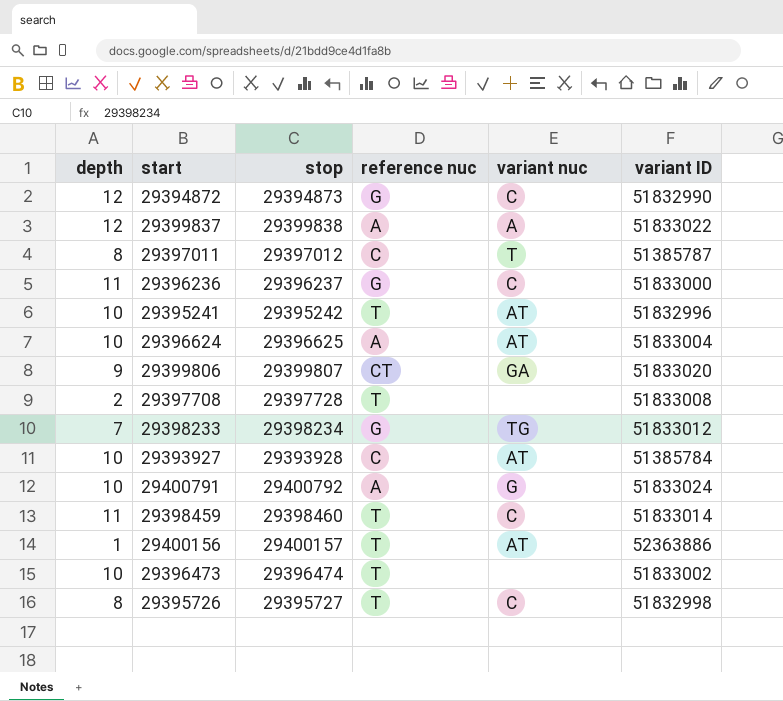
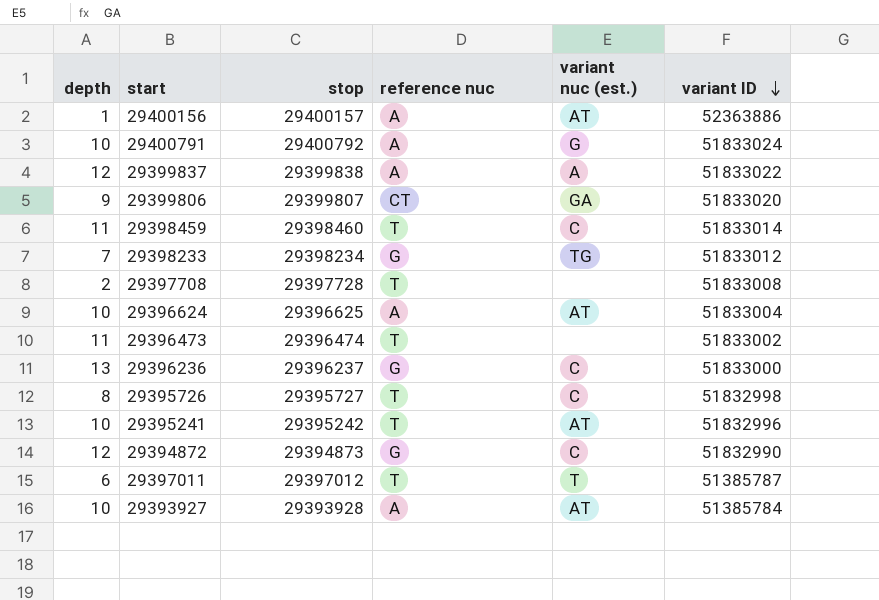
row order: none -> variant ID descending
column name: variant nuc -> variant nuc (est.)
29400156 | reference nuc: T -> A
29396473 | depth: 10 -> 11
29396236 | depth: 11 -> 13
29397011 | depth: 8 -> 6
29397011 | reference nuc: C -> T
29393927 | reference nuc: C -> A

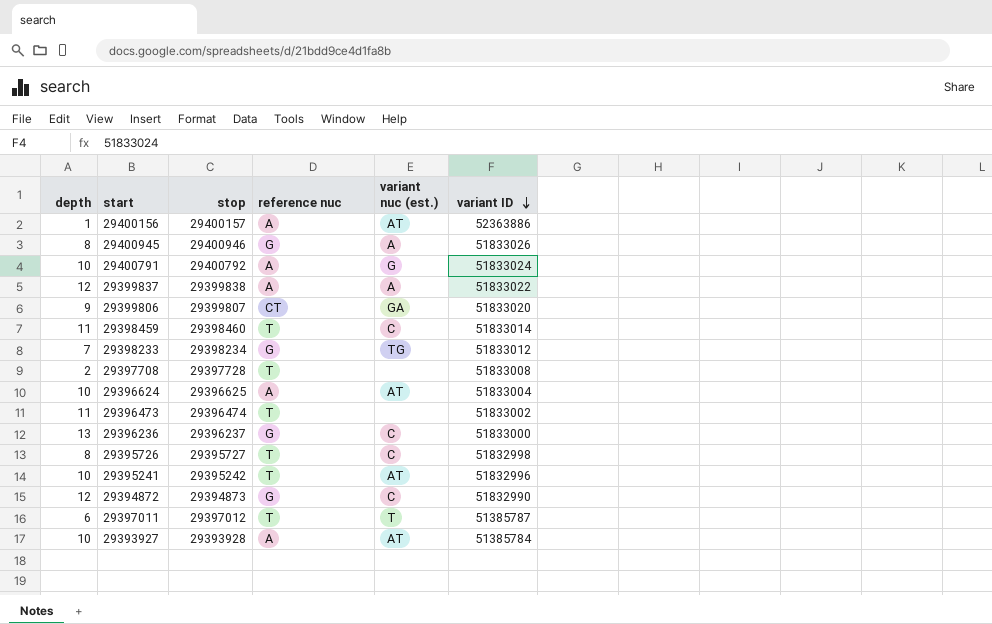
row 29400945: none -> 8 | 29400946 | G | A | 51833026

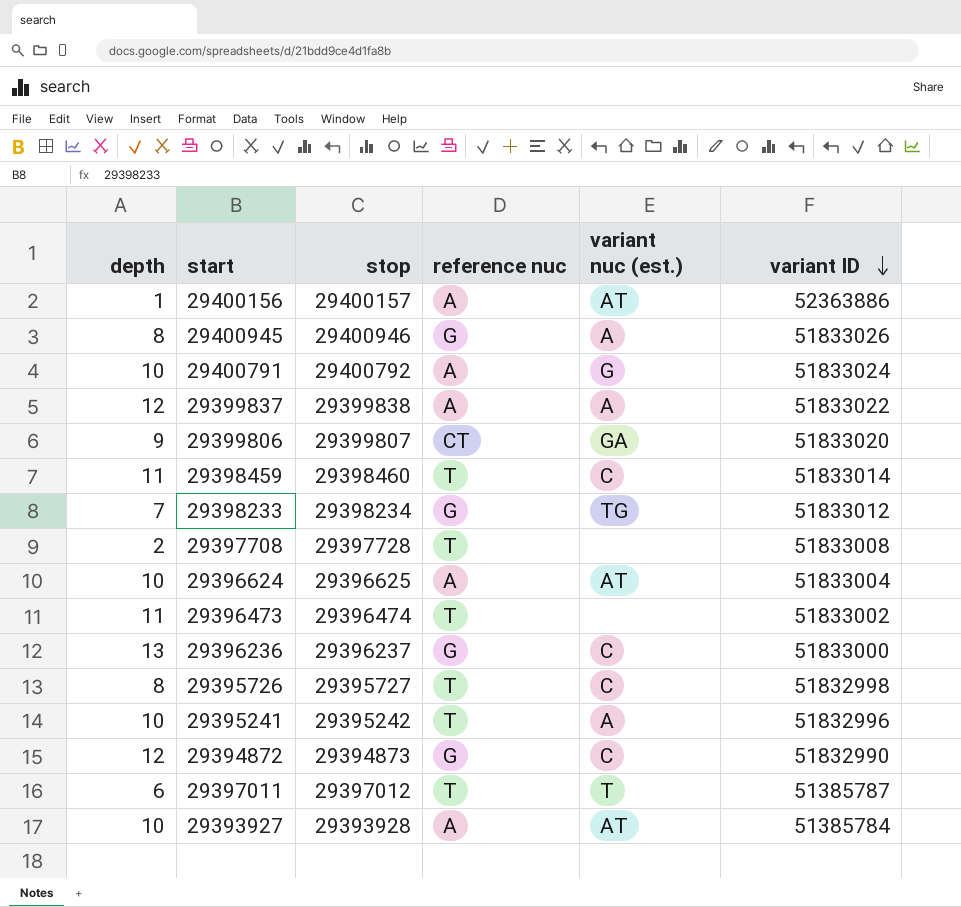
29395241 | variant nuc (est.): AT -> A

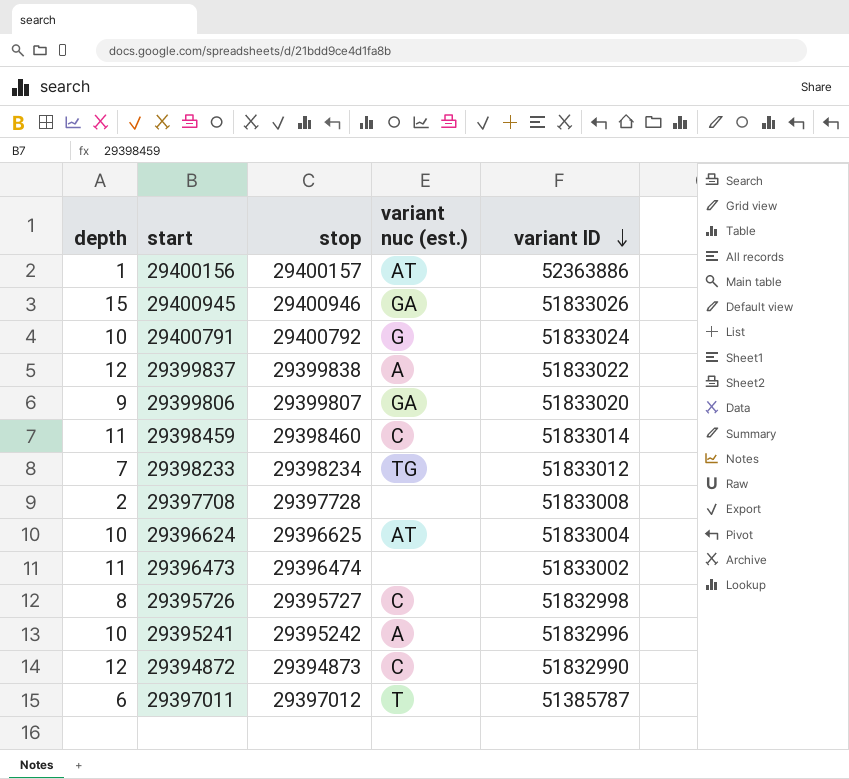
column reference nuc | position: 4 -> none
row 29396236: 13 | 29396237 | G | C | 51833000 -> none
row 29393927: 10 | 29393928 | A | AT | 51385784 -> none
29400945 | depth: 8 -> 15
29400945 | variant nuc (est.): A -> GA

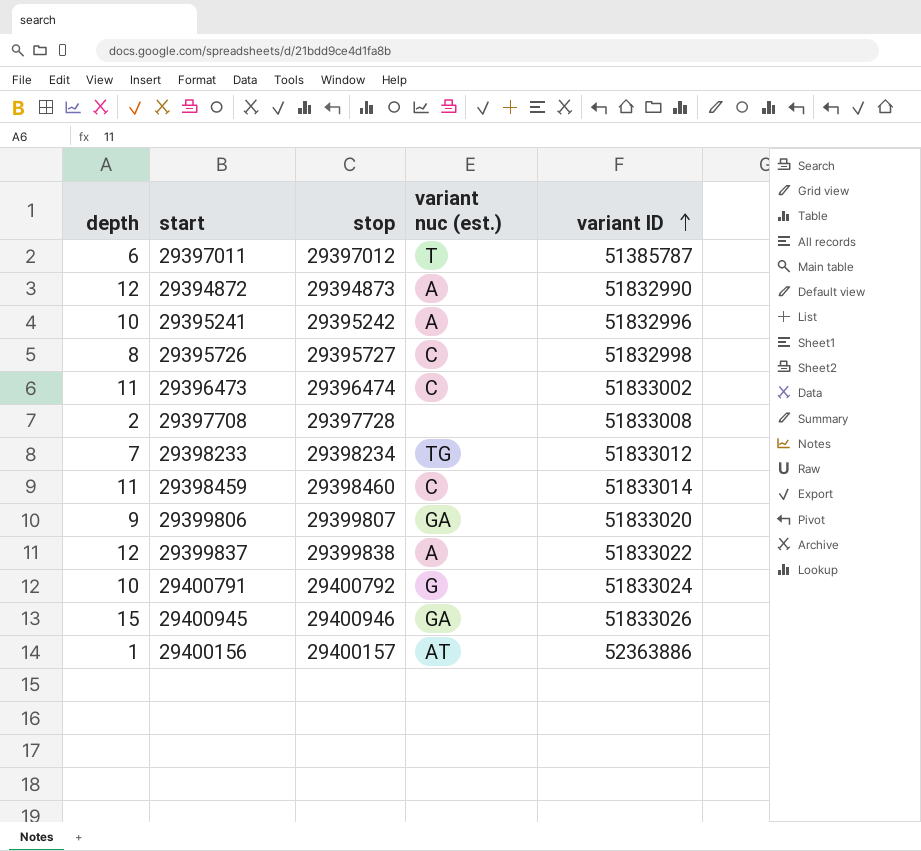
row order: variant ID descending -> variant ID ascending
row 29396624: 10 | 29396625 | AT | 51833004 -> none
29394872 | variant nuc (est.): C -> A
29396473 | variant nuc (est.): none -> C

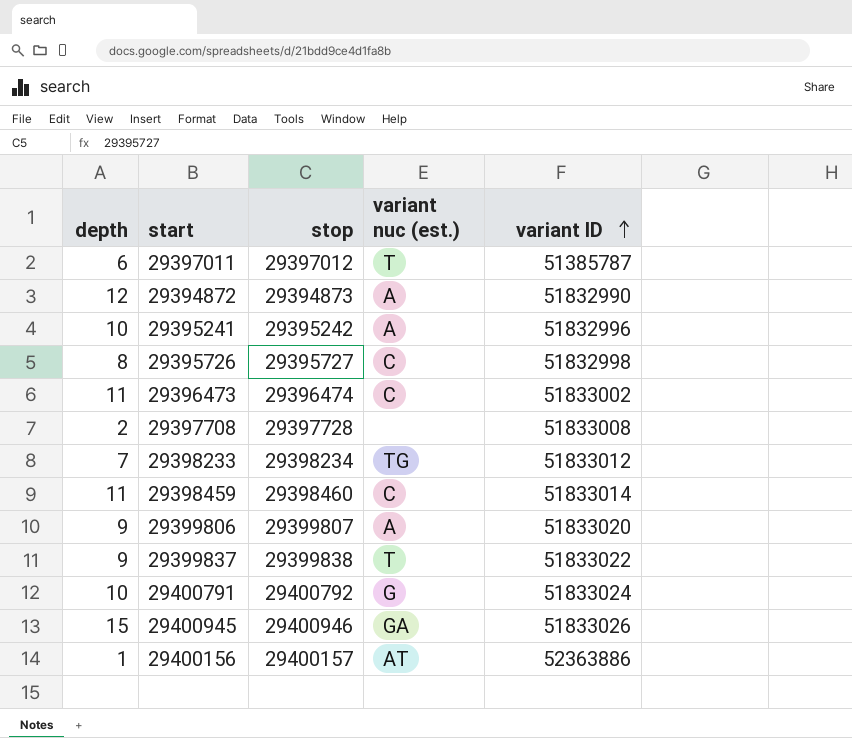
29399806 | variant nuc (est.): GA -> A
29399837 | depth: 12 -> 9
29399837 | variant nuc (est.): A -> T

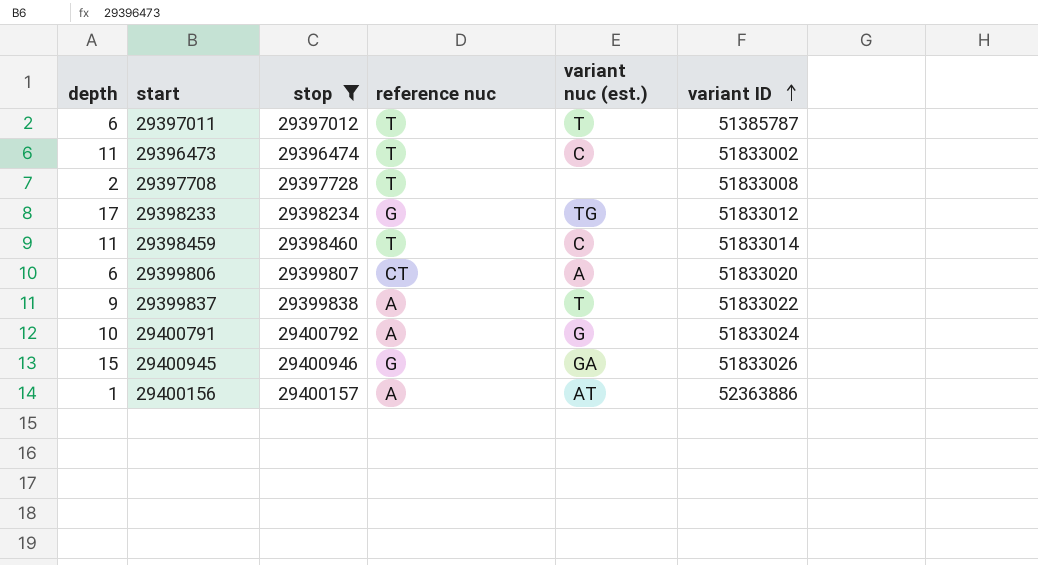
filter: none -> stop >= 29396474
column reference nuc | position: none -> 4
29398233 | depth: 7 -> 17
29399806 | depth: 9 -> 6

